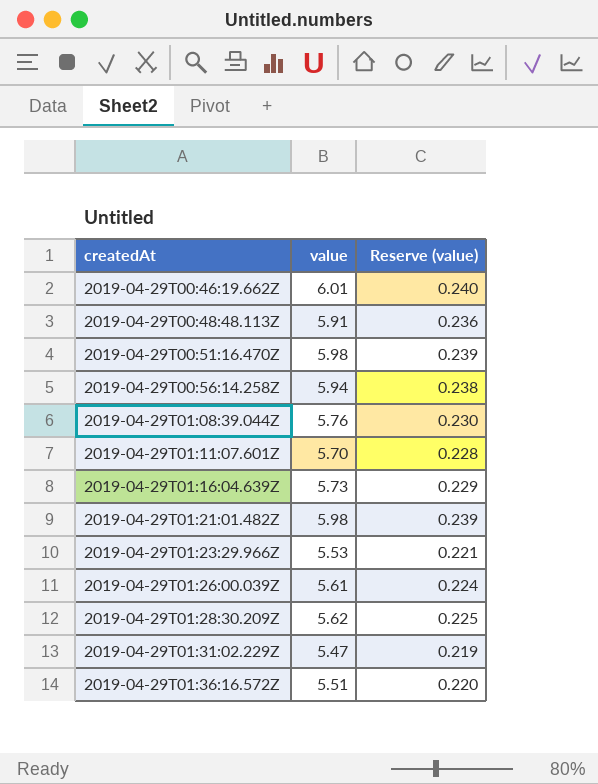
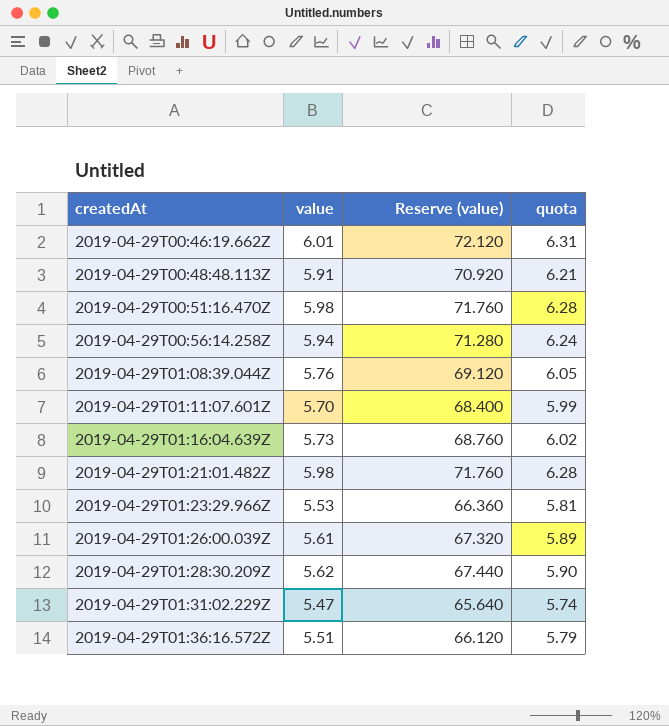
column Reserve (value) | formula: [value] * 0.04 -> [value] * 12
column quota | formula: none -> [value] * 1.05

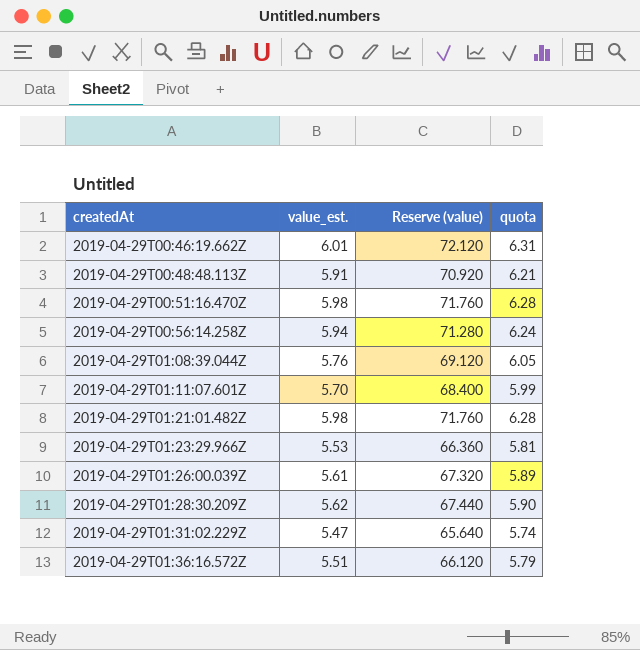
column name: value -> value_est.
row 2019-04-29T01:16:04.639Z: 5.73 | 68.760 | 6.02 -> none

